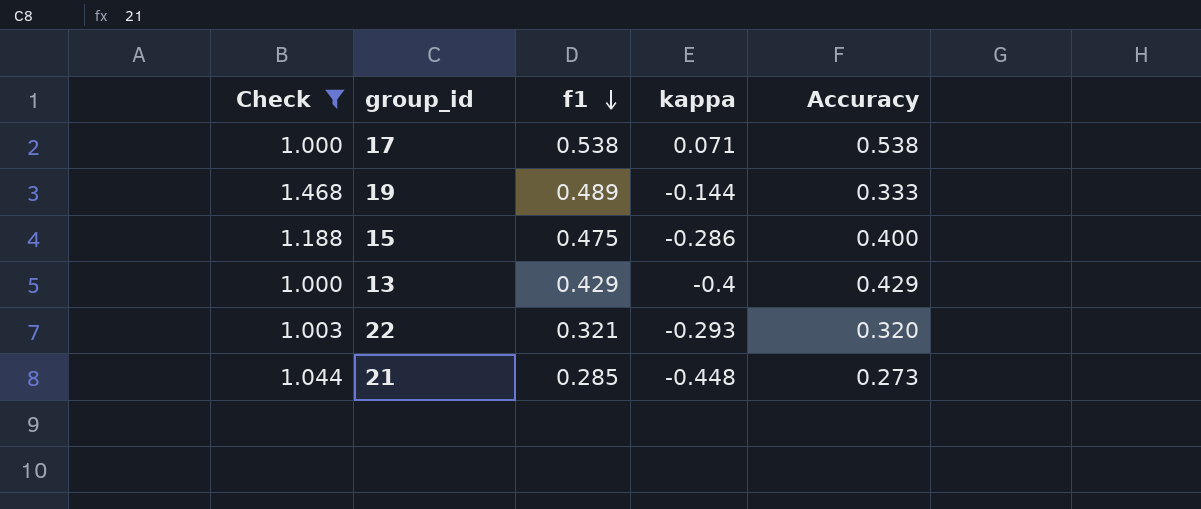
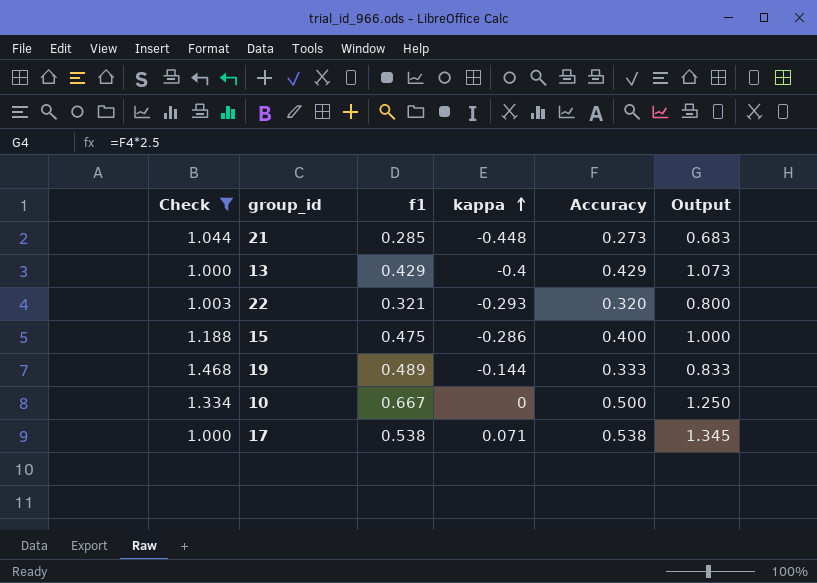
row order: f1 descending -> kappa ascending
column Output | formula: none -> [Accuracy] * 2.5
row 10: none -> 1.334 | 0.667 | 0 | 0.500 | 1.250

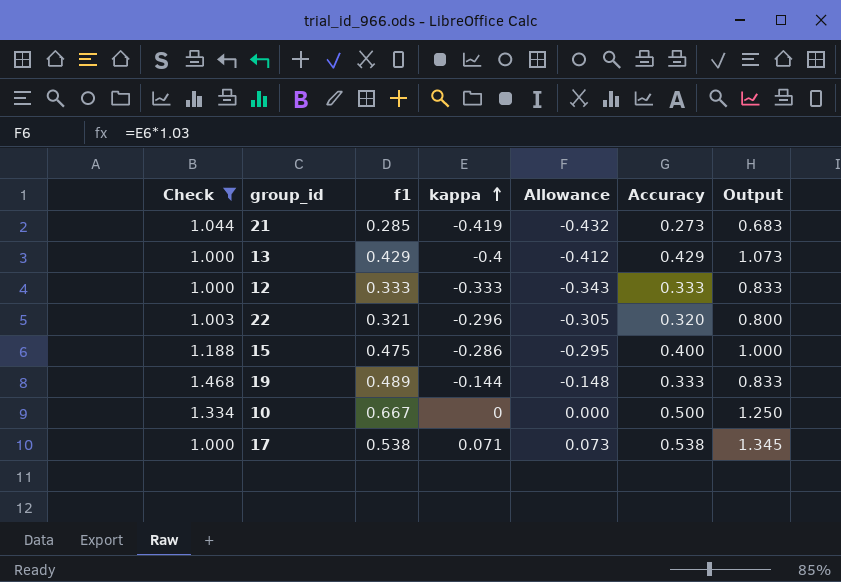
column Allowance | formula: none -> [kappa] * 1.03
21 | kappa: -0.448 -> -0.419
row 12: none -> 1.000 | 0.333 | -0.333 | -0.343 | 0.333 | 0.833
22 | kappa: -0.293 -> -0.296

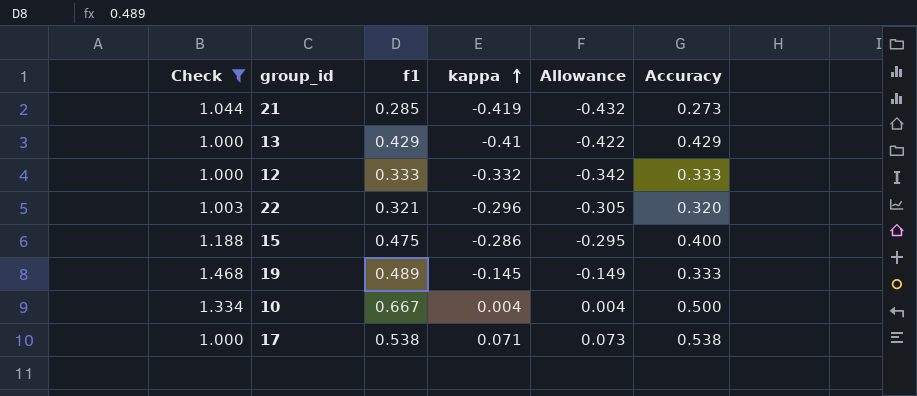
column Output | formula: [Accuracy] * 2.5 -> none
13 | kappa: -0.4 -> -0.41
13 | Allowance: -0.412 -> -0.422
12 | kappa: -0.333 -> -0.332
12 | Allowance: -0.343 -> -0.342
19 | kappa: -0.144 -> -0.145
19 | Allowance: -0.148 -> -0.149
10 | kappa: 0 -> 0.004
10 | Allowance: 0.000 -> 0.004

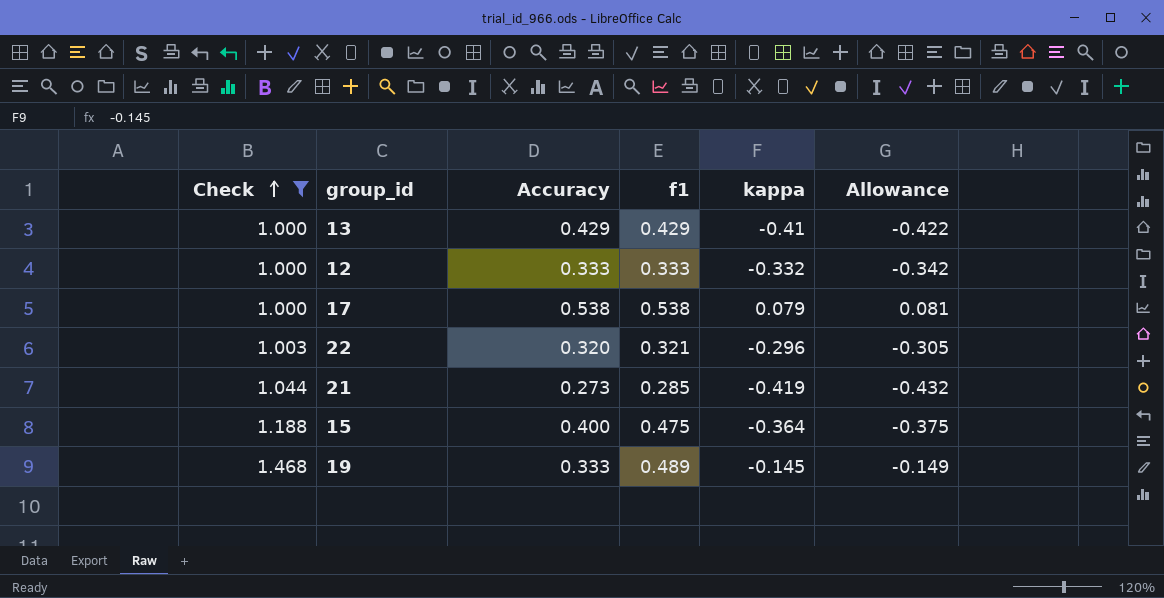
row order: kappa ascending -> Check ascending
column Accuracy | position: 6 -> 3
row 10: 1.334 | 0.667 | 0.004 | 0.004 | 0.500 -> none
17 | kappa: 0.071 -> 0.079
17 | Allowance: 0.073 -> 0.081
15 | kappa: -0.286 -> -0.364
15 | Allowance: -0.295 -> -0.375

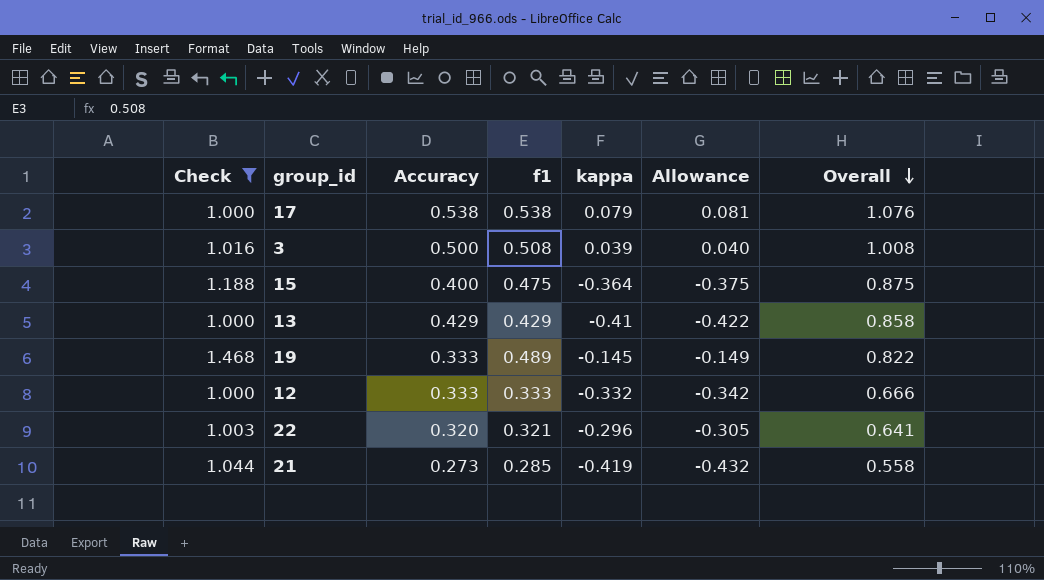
row order: Check ascending -> Overall descending
column Overall | formula: none -> [Accuracy] + [f1]
row 3: none -> 1.016 | 0.500 | 0.508 | 0.039 | 0.040 | 1.008

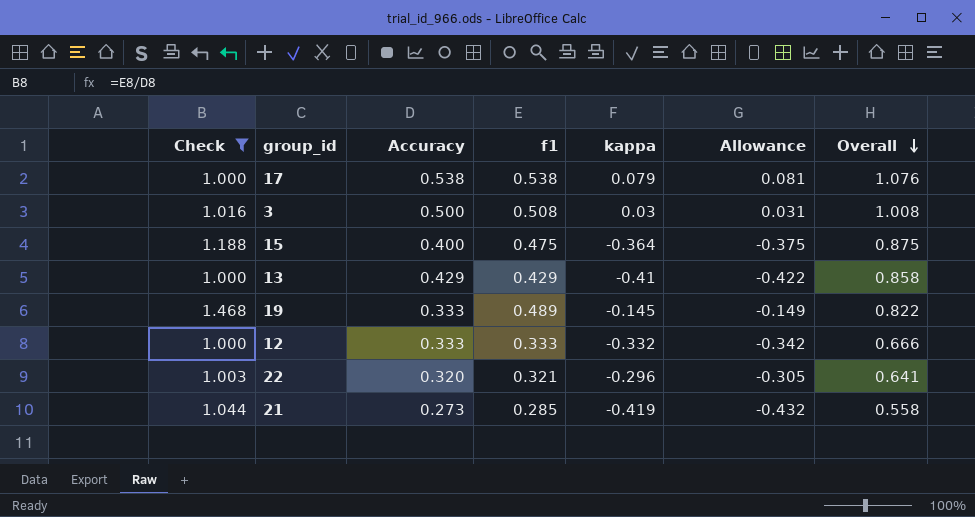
3 | kappa: 0.039 -> 0.03
3 | Allowance: 0.040 -> 0.031

